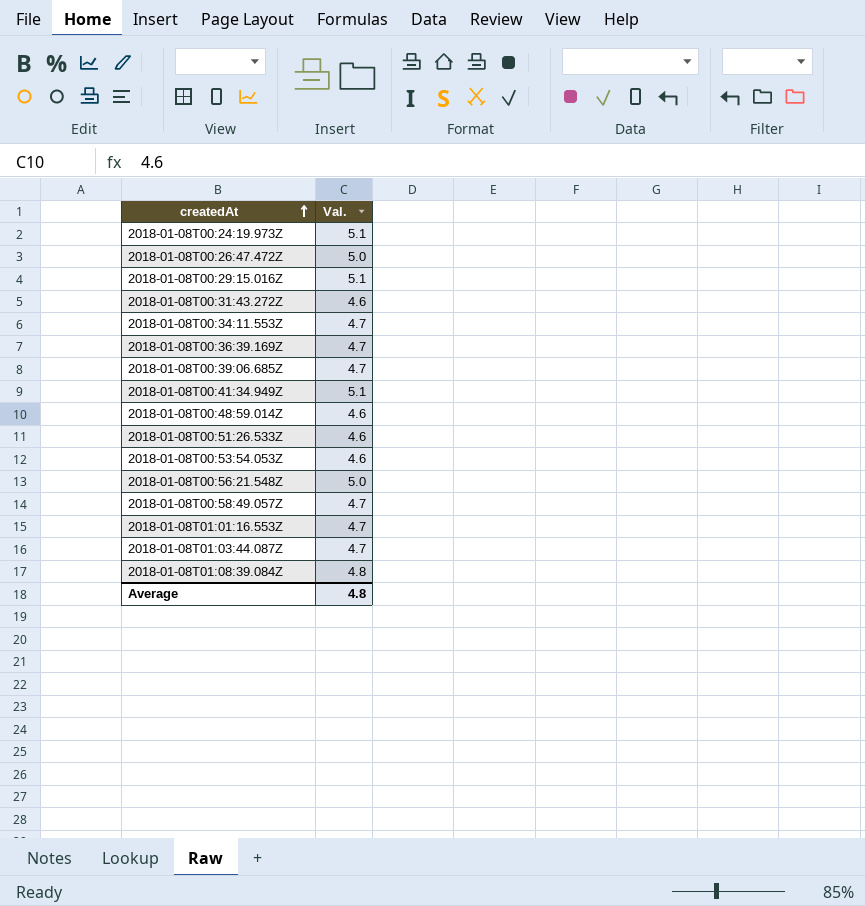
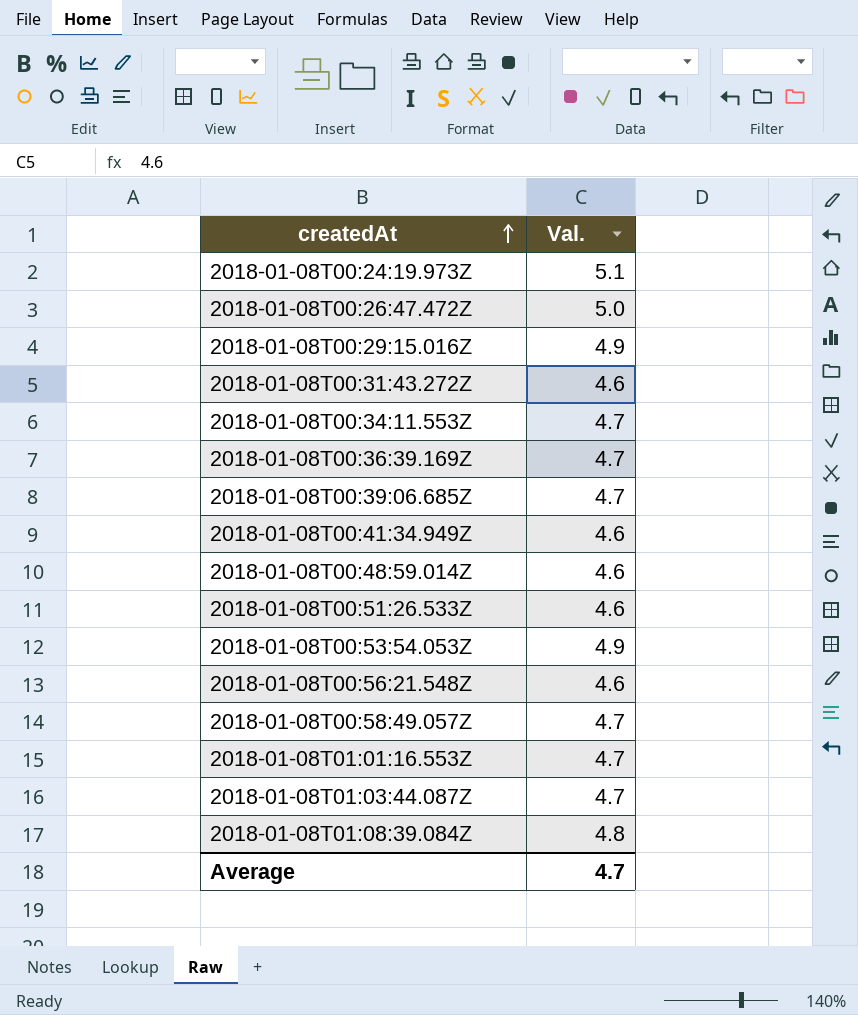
2018-01-08T00:29:15.016Z | Val.: 5.1 -> 4.9
2018-01-08T00:41:34.949Z | Val.: 5.1 -> 4.6
2018-01-08T00:53:54.053Z | Val.: 4.6 -> 4.9
2018-01-08T00:56:21.548Z | Val.: 5.0 -> 4.6
Average | Val.: 4.8 -> 4.7

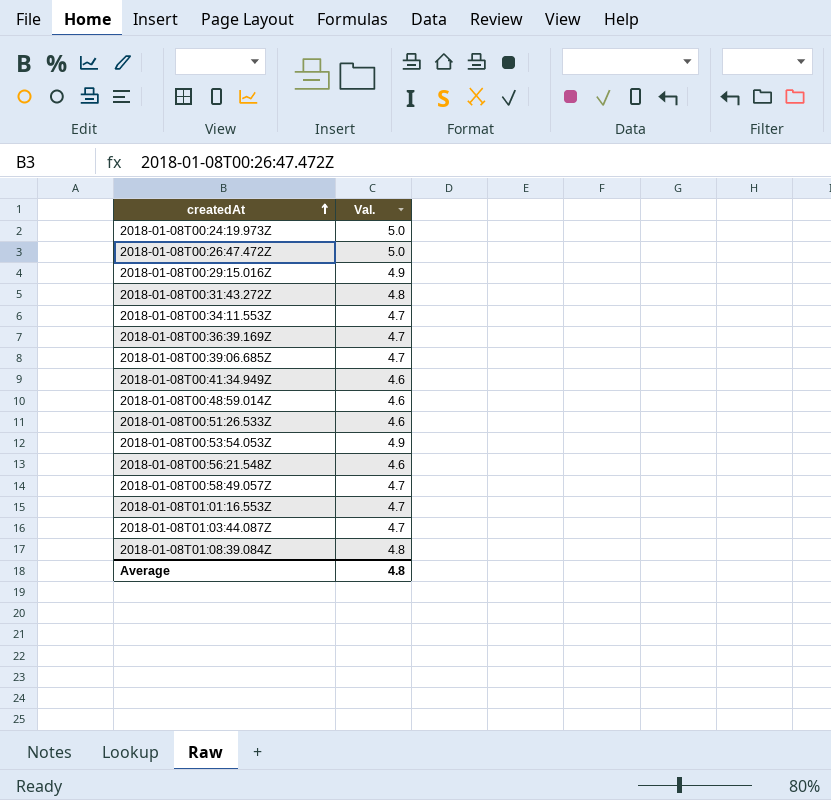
2018-01-08T00:24:19.973Z | Val.: 5.1 -> 5.0
2018-01-08T00:31:43.272Z | Val.: 4.6 -> 4.8
Average | Val.: 4.7 -> 4.8

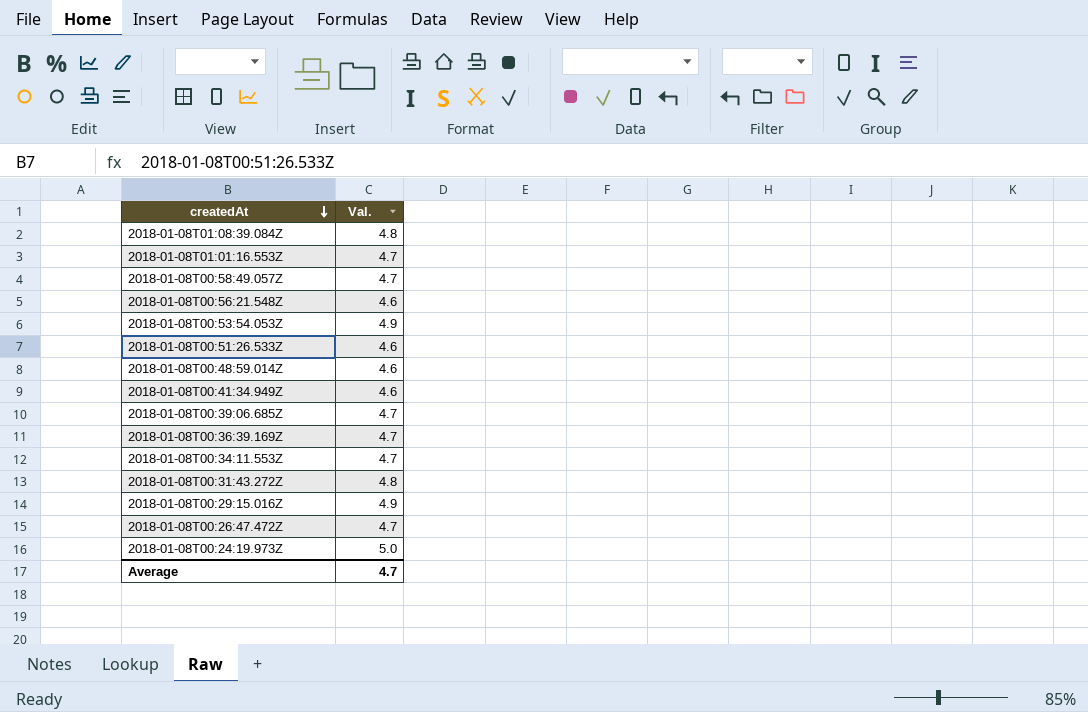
row order: createdAt ascending -> createdAt descending
row 2018-01-08T01:03:44.087Z: 4.7 -> none
2018-01-08T00:26:47.472Z | Val.: 5.0 -> 4.7
Average | Val.: 4.8 -> 4.7

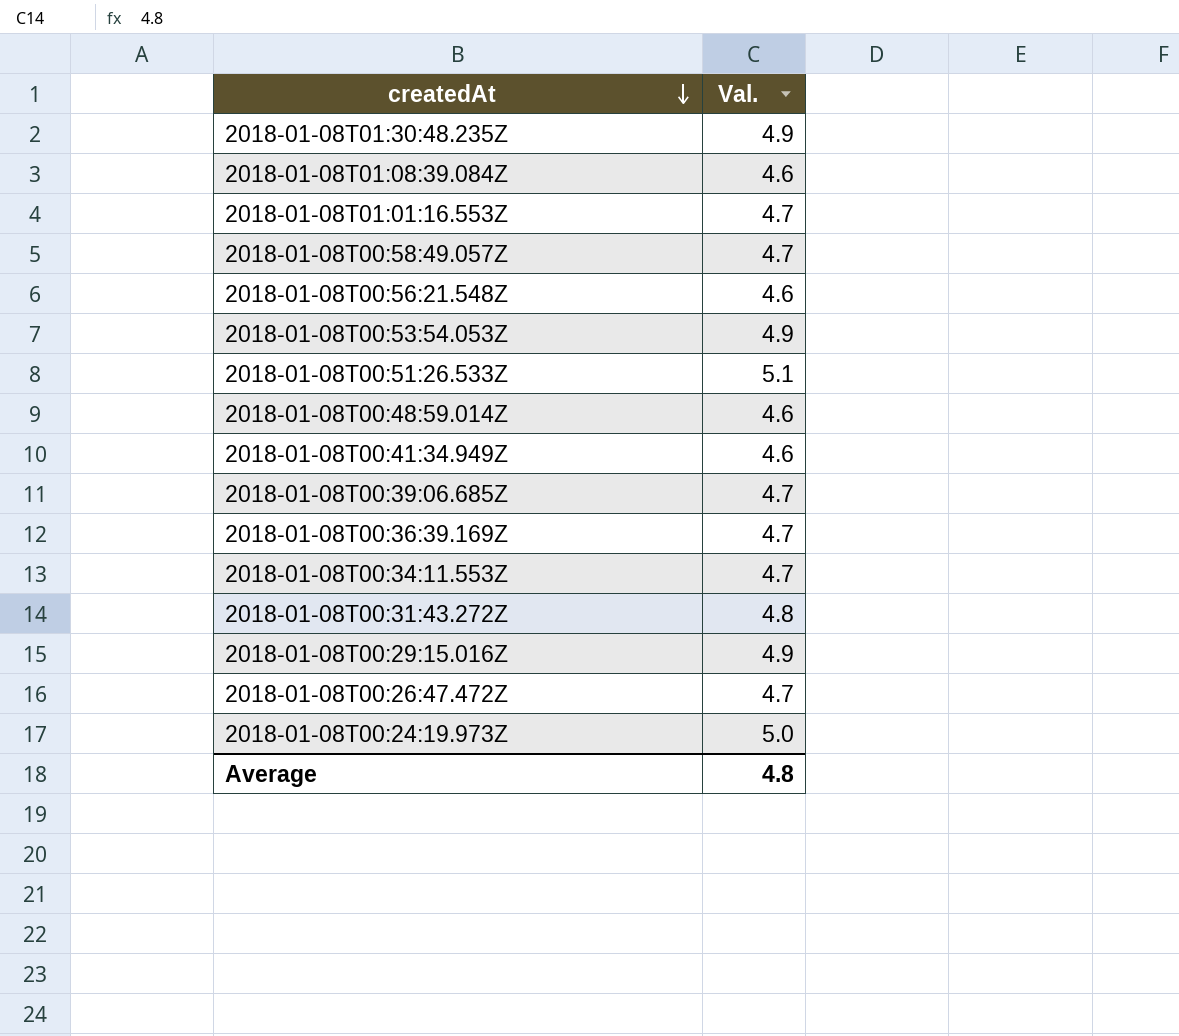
row 2018-01-08T01:30:48.235Z: none -> 4.9
2018-01-08T01:08:39.084Z | Val.: 4.8 -> 4.6
2018-01-08T00:51:26.533Z | Val.: 4.6 -> 5.1
Average | Val.: 4.7 -> 4.8

